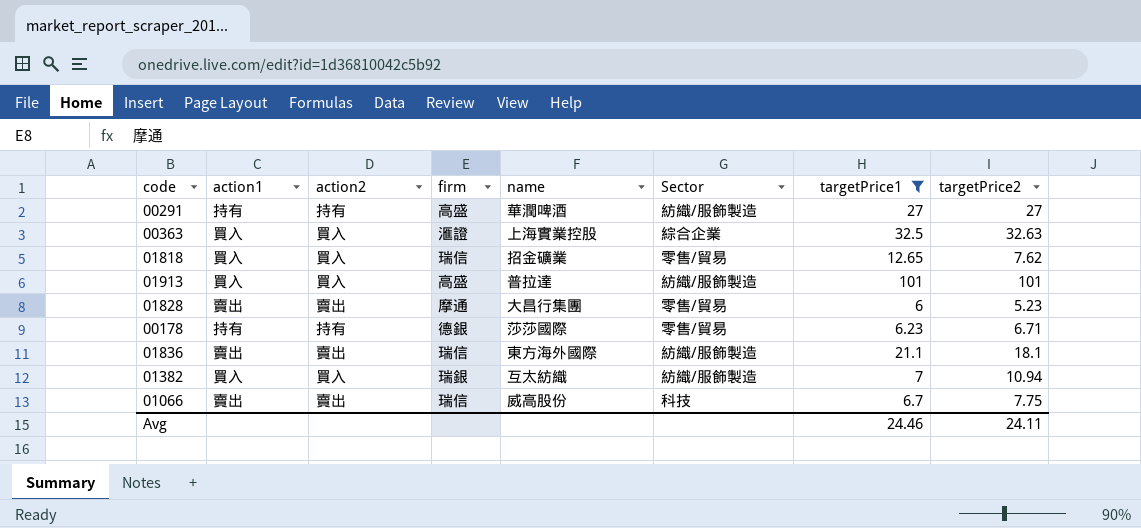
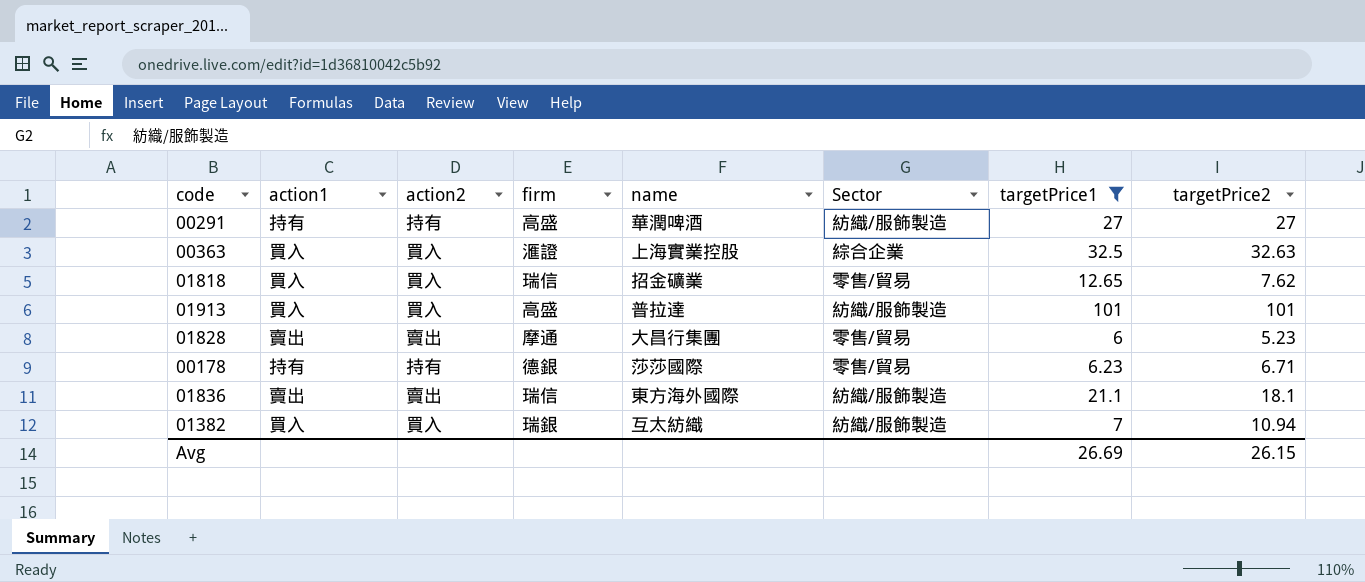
row 01066: 賣出 | 賣出 | 瑞信 | 威高股份 | 科技 | 6.7 | 7.75 -> none
Avg | targetPrice1: 24.46 -> 26.69
Avg | targetPrice2: 24.11 -> 26.15

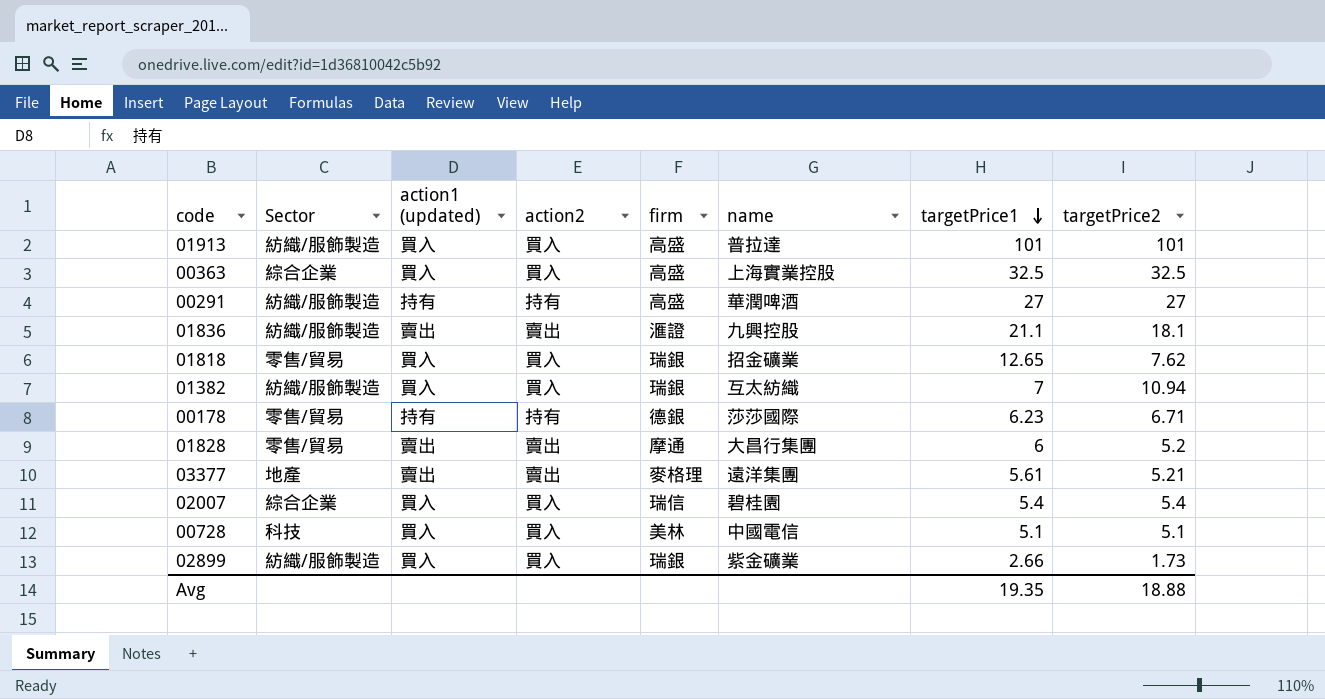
filter: targetPrice1 >= 6 -> none
row order: none -> targetPrice1 descending
column Sector | position: 6 -> 2
column name: action1 -> action1 (updated)
00363 | firm: 滙證 -> 高盛
00363 | targetPrice2: 32.63 -> 32.5
01836 | firm: 瑞信 -> 滙證
01836 | name: 東方海外國際 -> 九興控股
01818 | firm: 瑞信 -> 瑞銀
01828 | targetPrice2: 5.23 -> 5.2
Avg | targetPrice1: 26.69 -> 19.35
Avg | targetPrice2: 26.15 -> 18.88

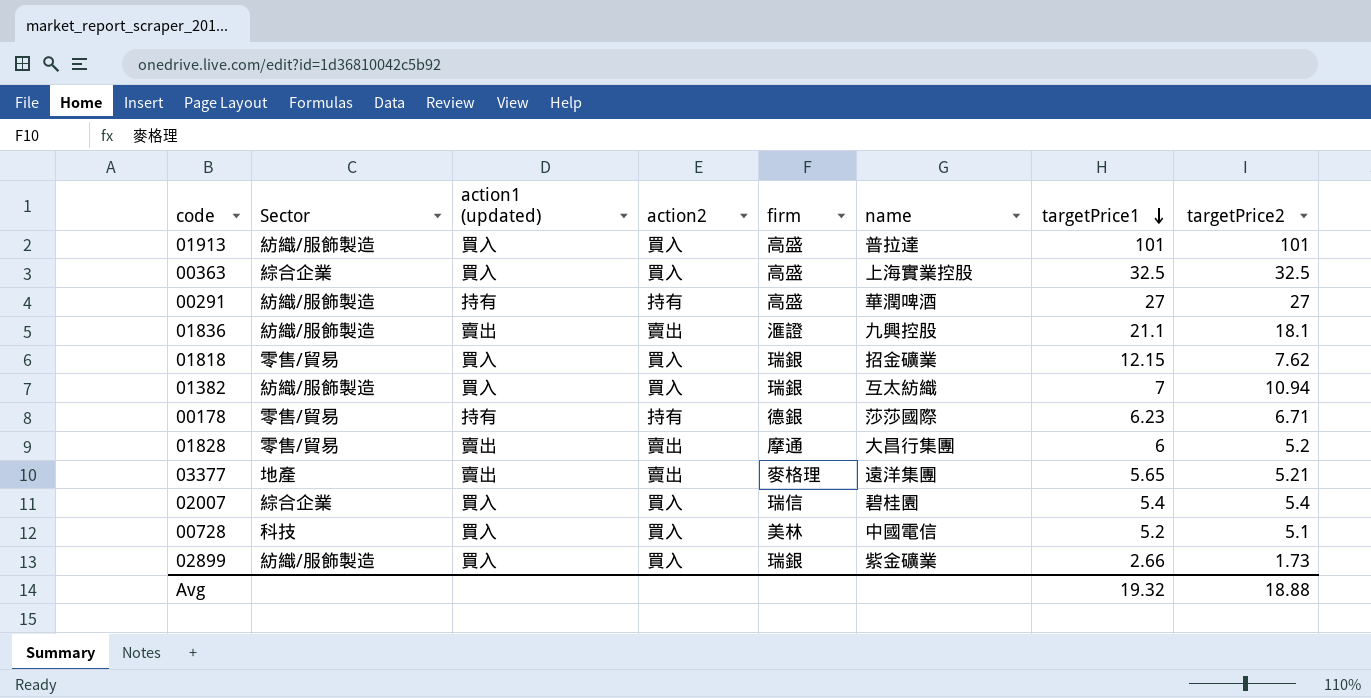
01818 | targetPrice1: 12.65 -> 12.15
03377 | targetPrice1: 5.61 -> 5.65
00728 | targetPrice1: 5.1 -> 5.2
Avg | targetPrice1: 19.35 -> 19.32

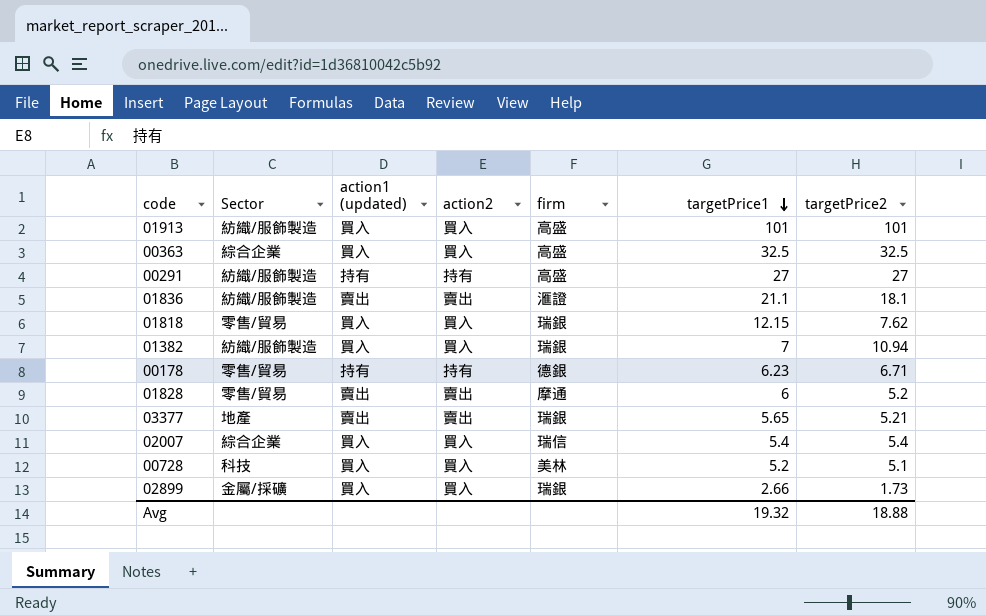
column name | position: 6 -> none
03377 | firm: 麥格理 -> 瑞銀
02899 | Sector: 紡織/服飾製造 -> 金屬/採礦

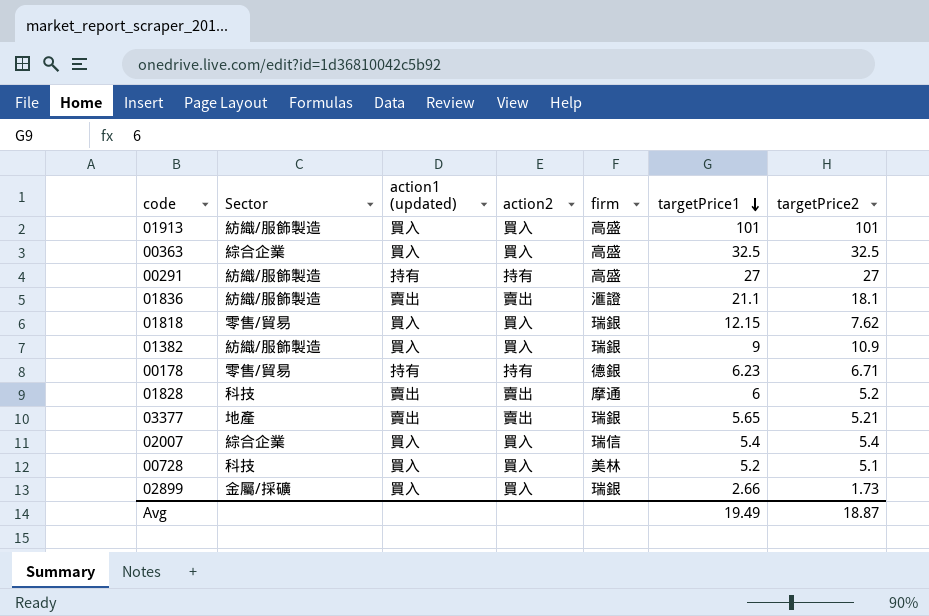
01382 | targetPrice1: 7 -> 9
01382 | targetPrice2: 10.94 -> 10.9
01828 | Sector: 零售/貿易 -> 科技
Avg | targetPrice1: 19.32 -> 19.49
Avg | targetPrice2: 18.88 -> 18.87

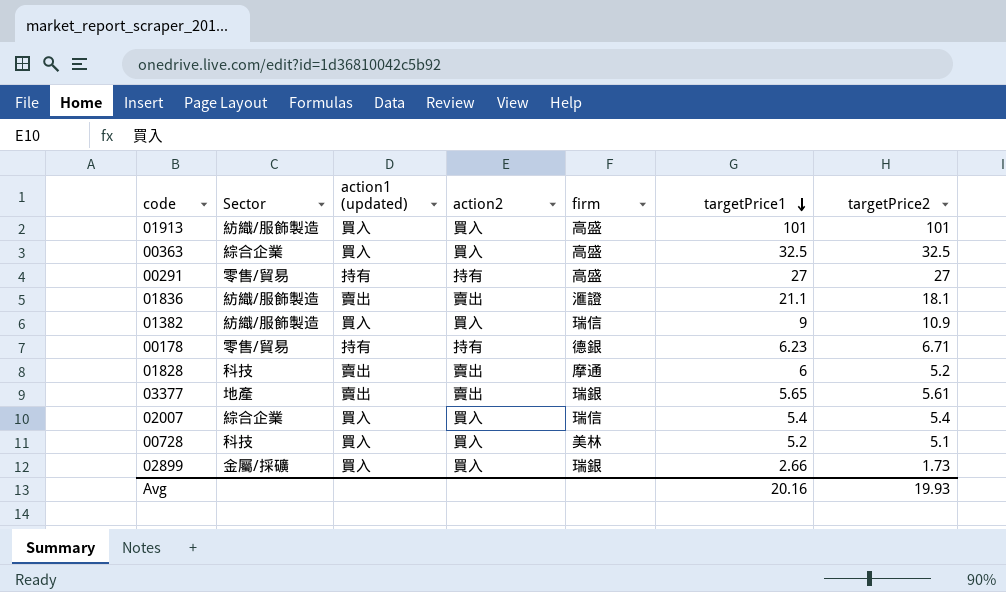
row 01818: 零售/貿易 | 買入 | 買入 | 瑞銀 | 12.15 | 7.62 -> none
00291 | Sector: 紡織/服飾製造 -> 零售/貿易
01382 | firm: 瑞銀 -> 瑞信
03377 | targetPrice2: 5.21 -> 5.61
Avg | targetPrice1: 19.49 -> 20.16
Avg | targetPrice2: 18.87 -> 19.93

